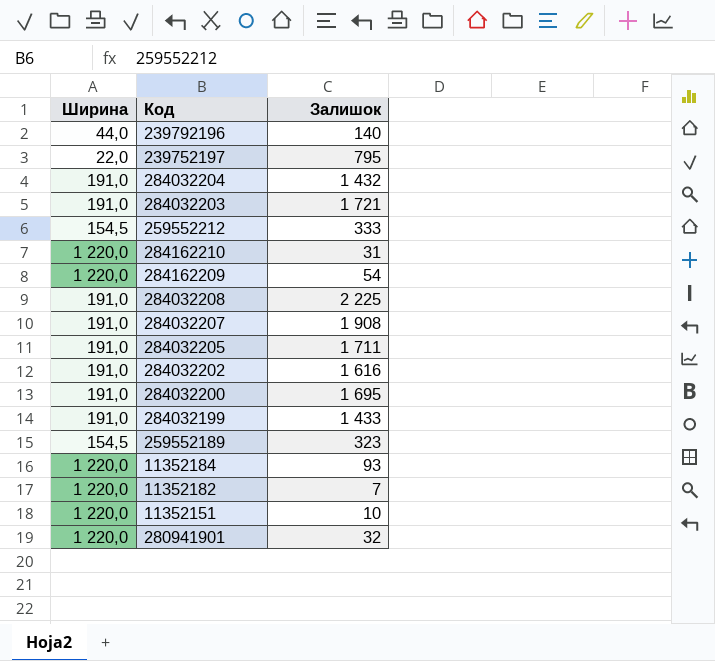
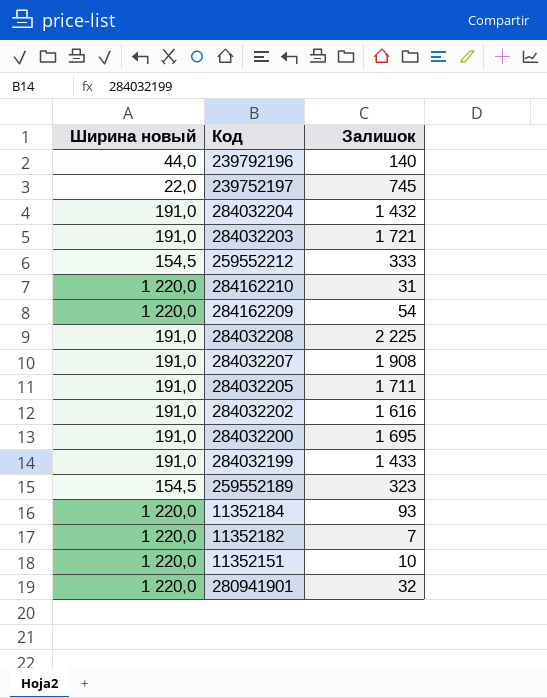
column name: Ширина -> Ширина новый
239752197 | Залишок: 795 -> 745

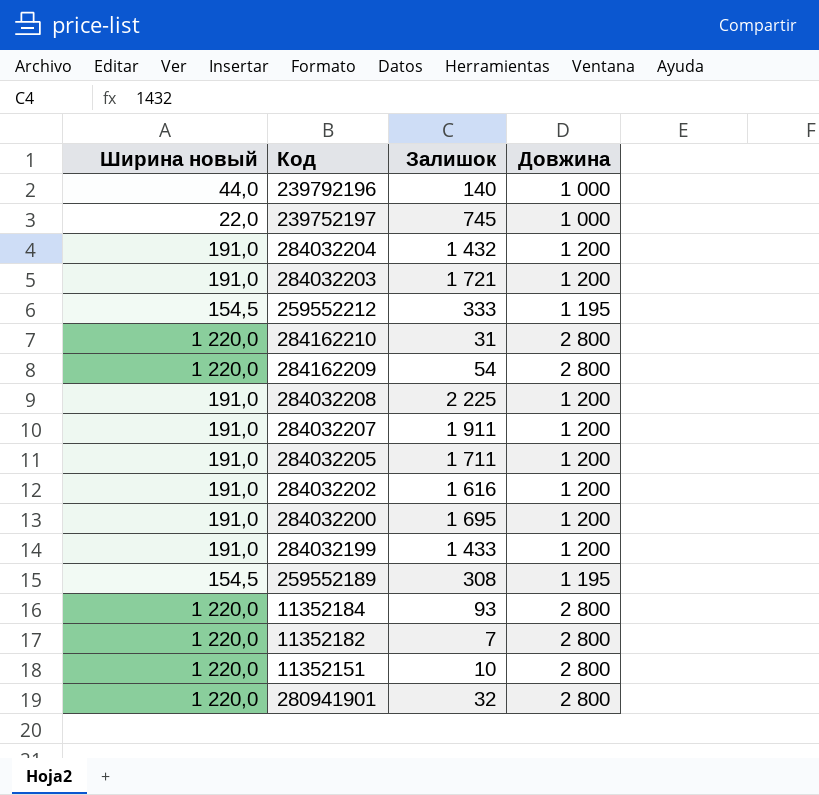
column Довжина | position: none -> 4
284032207 | Залишок: 1 908 -> 1 911
259552189 | Залишок: 323 -> 308

